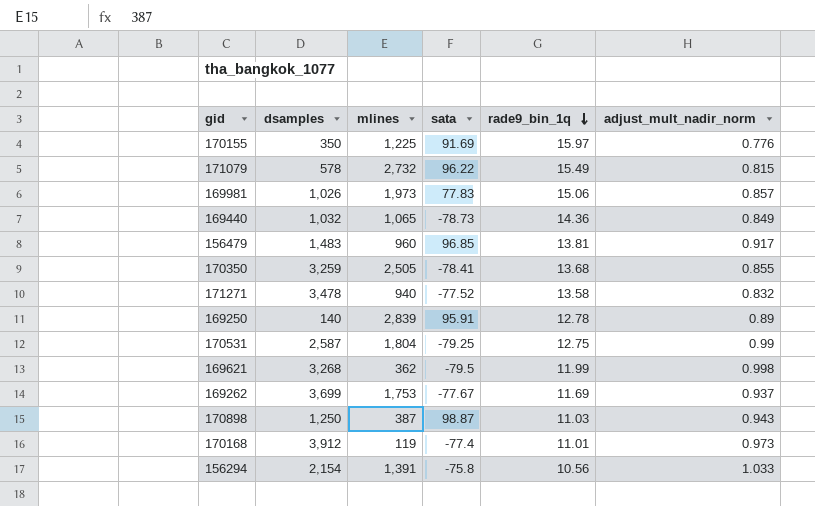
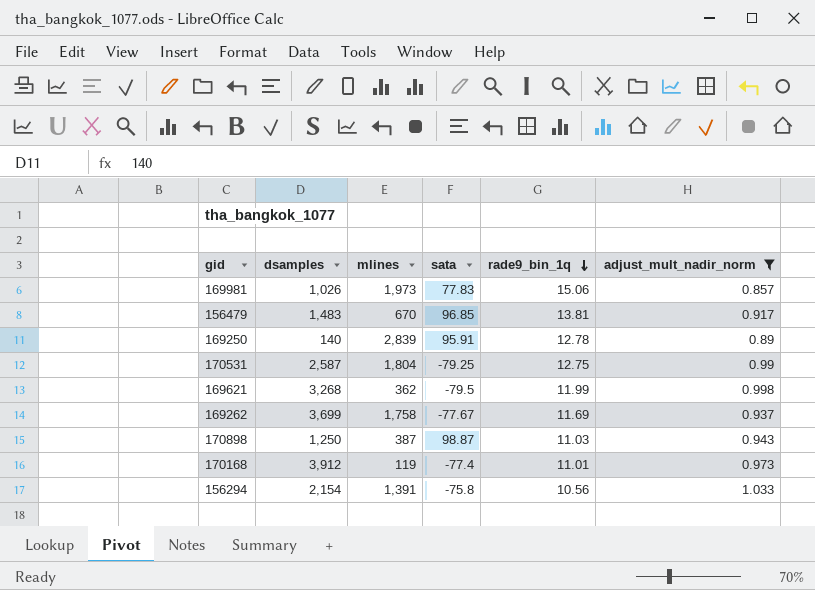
filter: none -> adjust_mult_nadir_norm >= 0.857
156479 | mlines: 960 -> 670
169262 | mlines: 1,753 -> 1,758

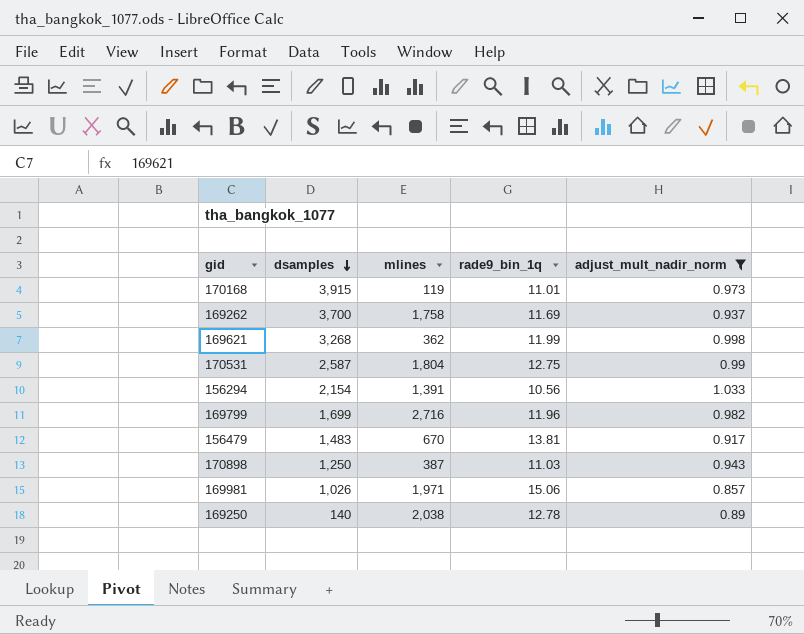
row order: rade9_bin_1q descending -> dsamples descending
column sata | position: 4 -> none
170168 | dsamples: 3,912 -> 3,915
169262 | dsamples: 3,699 -> 3,700
row 169799: none -> 1,699 | 2,716 | 11.96 | 0.982
169981 | mlines: 1,973 -> 1,971
169250 | mlines: 2,839 -> 2,038

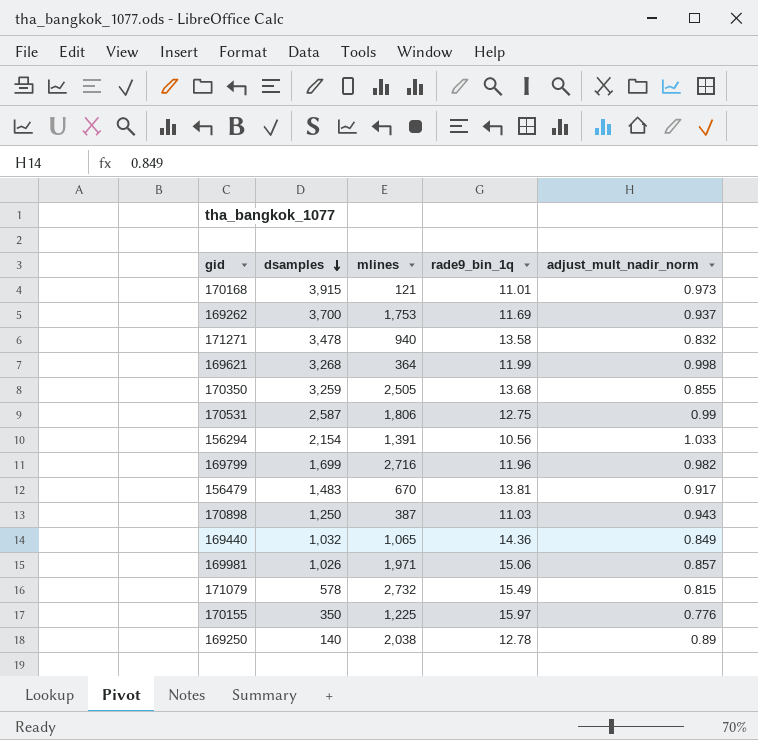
filter: adjust_mult_nadir_norm >= 0.857 -> none
170168 | mlines: 119 -> 121
169262 | mlines: 1,758 -> 1,753
169621 | mlines: 362 -> 364
170531 | mlines: 1,804 -> 1,806

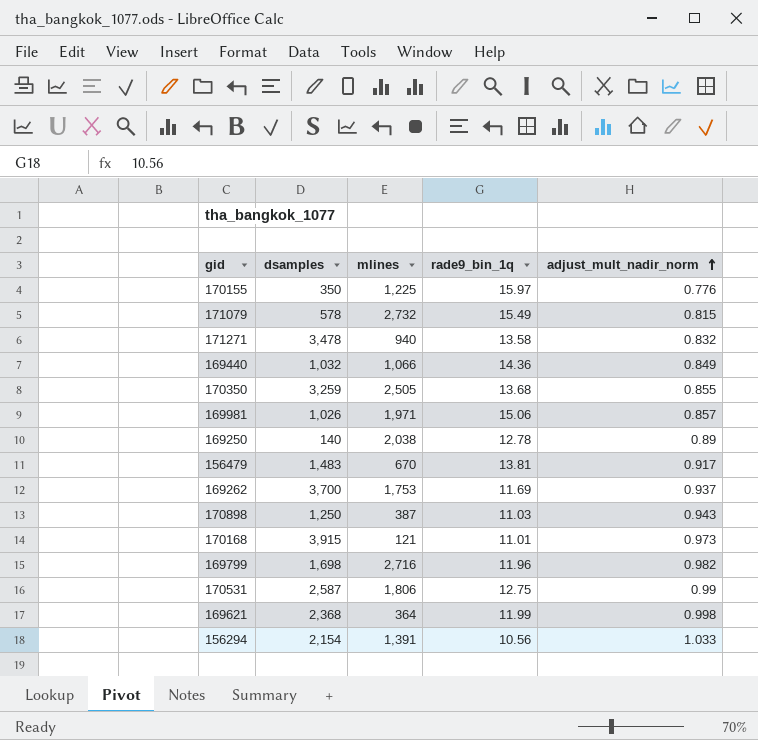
row order: dsamples descending -> adjust_mult_nadir_norm ascending
169440 | mlines: 1,065 -> 1,066
169799 | dsamples: 1,699 -> 1,698
169621 | dsamples: 3,268 -> 2,368

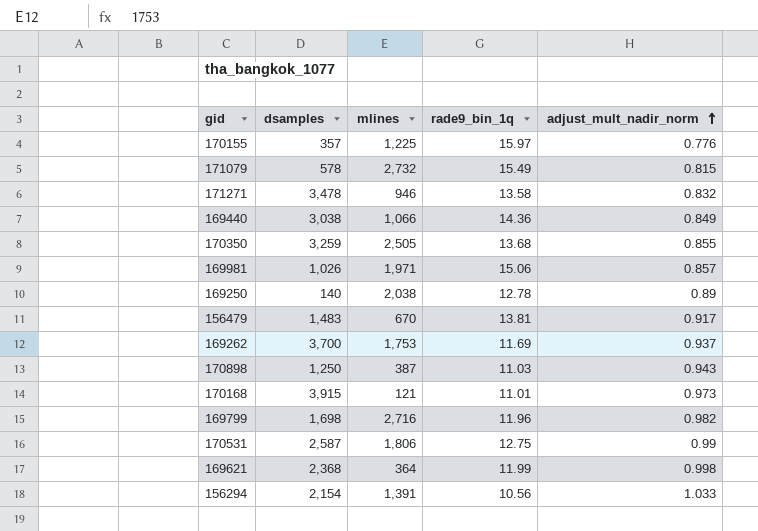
170155 | dsamples: 350 -> 357
171271 | mlines: 940 -> 946
169440 | dsamples: 1,032 -> 3,038

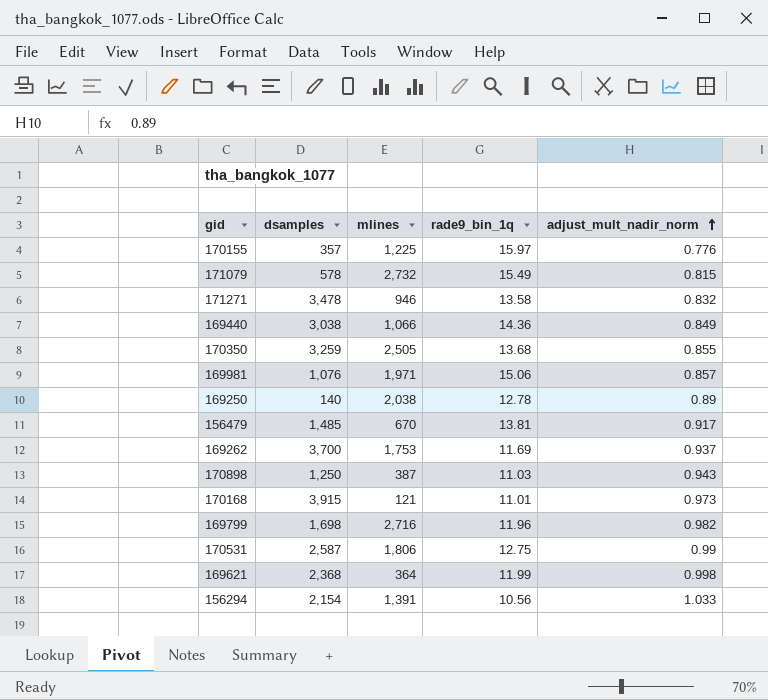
169981 | dsamples: 1,026 -> 1,076
156479 | dsamples: 1,483 -> 1,485

